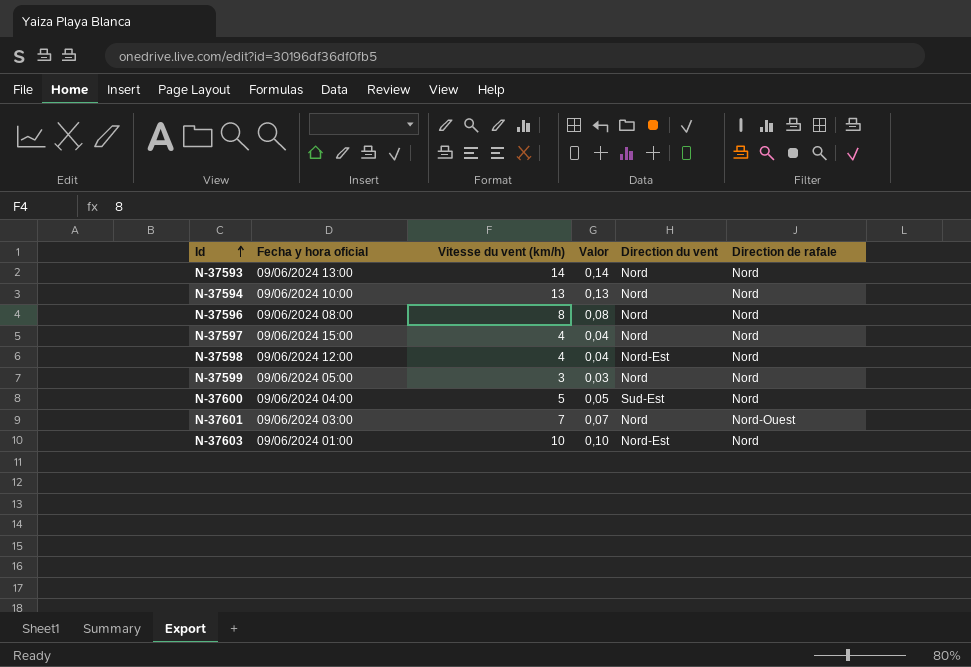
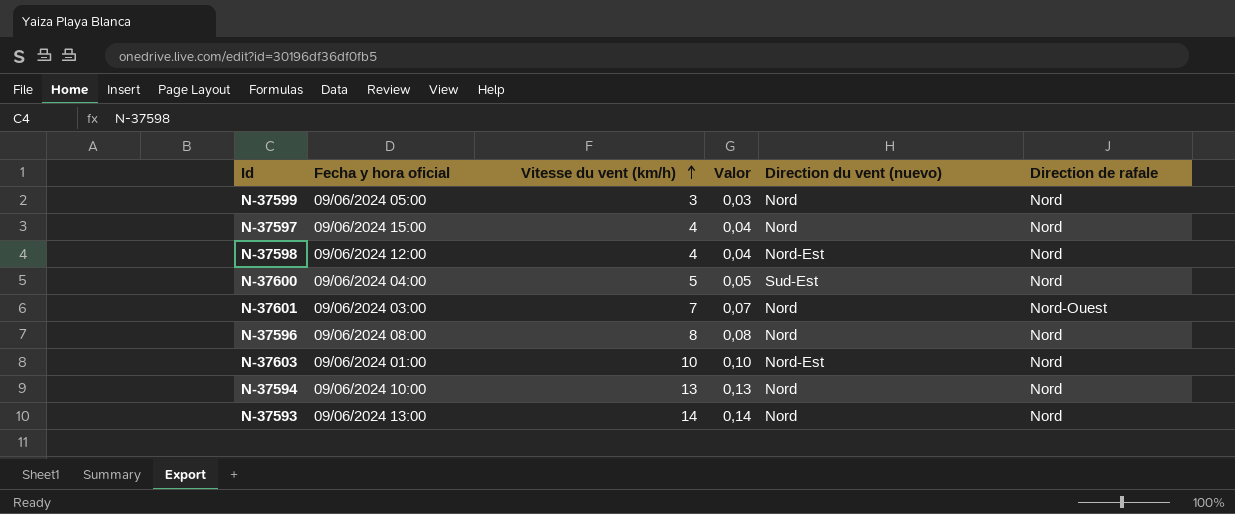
row order: Id ascending -> Vitesse du vent (km/h) ascending
column name: Direction du vent -> Direction du vent (nuevo)

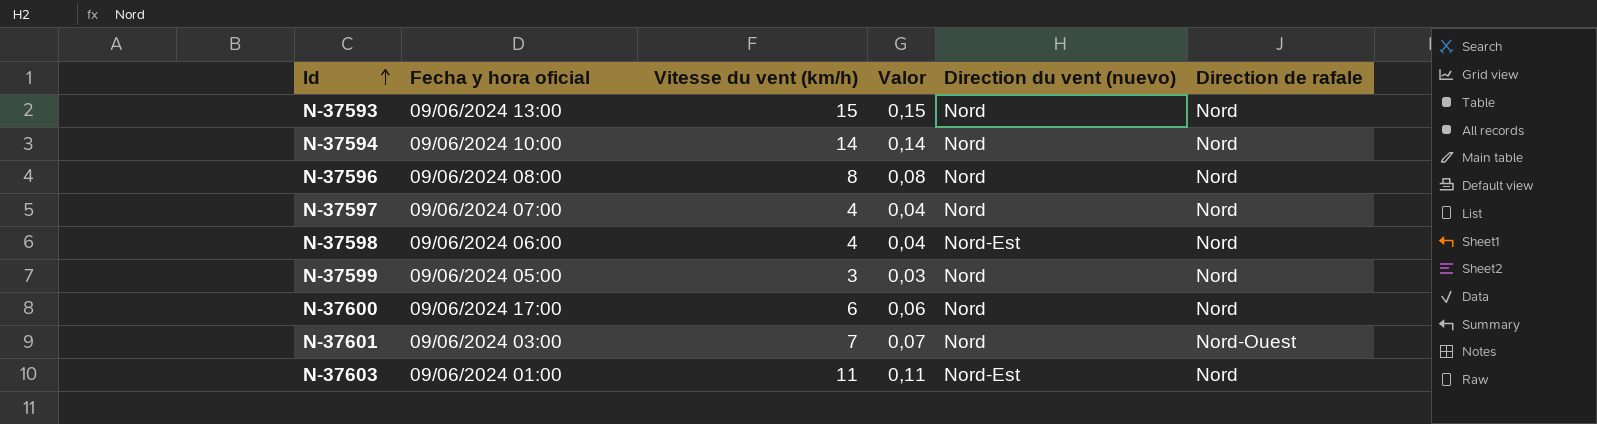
row order: Vitesse du vent (km/h) ascending -> Id ascending
N-37593 | Vitesse du vent (km/h): 14 -> 15
N-37593 | Valor: 0,14 -> 0,15
N-37594 | Vitesse du vent (km/h): 13 -> 14
N-37594 | Valor: 0,13 -> 0,14
N-37597 | Fecha y hora oficial: 09/06/2024 15:00 -> 09/06/2024 07:00
N-37598 | Fecha y hora oficial: 09/06/2024 12:00 -> 09/06/2024 06:00
N-37600 | Fecha y hora oficial: 09/06/2024 04:00 -> 09/06/2024 17:00
N-37600 | Vitesse du vent (km/h): 5 -> 6
N-37600 | Valor: 0,05 -> 0,06
N-37600 | Direction du vent (nuevo): Sud-Est -> Nord
N-37603 | Vitesse du vent (km/h): 10 -> 11
N-37603 | Valor: 0,10 -> 0,11

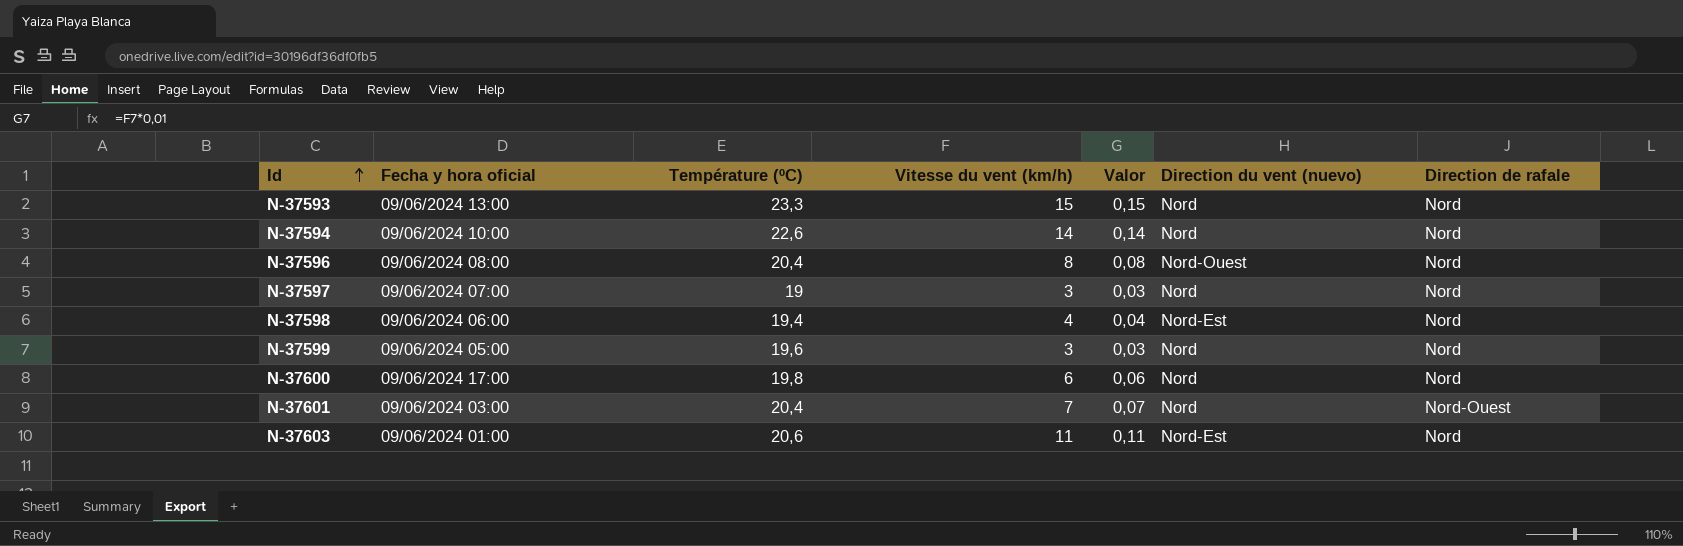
column Température (ºC) | position: none -> 3
N-37596 | Direction du vent (nuevo): Nord -> Nord-Ouest
N-37597 | Vitesse du vent (km/h): 4 -> 3
N-37597 | Valor: 0,04 -> 0,03

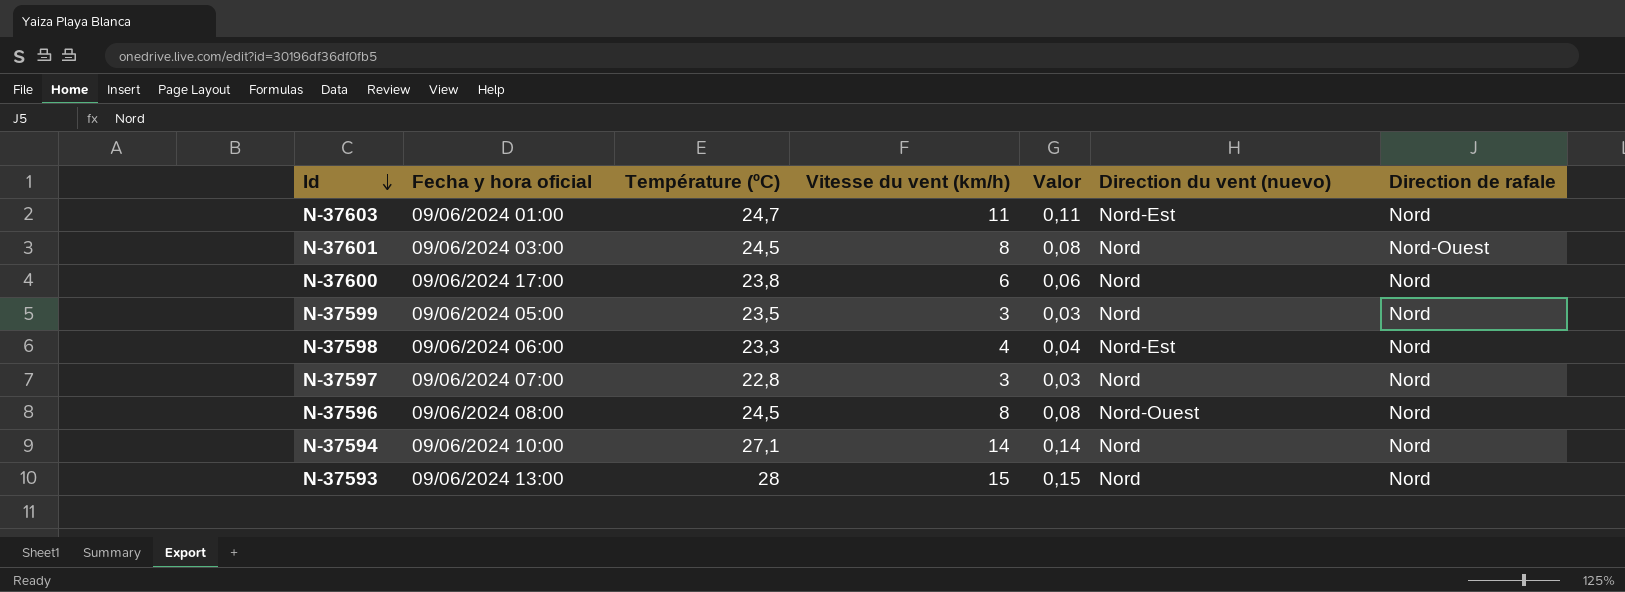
row order: Id ascending -> Id descending
N-37603 | Température (ºC): 20,6 -> 24,7
N-37601 | Température (ºC): 20,4 -> 24,5
N-37601 | Vitesse du vent (km/h): 7 -> 8
N-37601 | Valor: 0,07 -> 0,08
N-37600 | Température (ºC): 19,8 -> 23,8
N-37599 | Température (ºC): 19,6 -> 23,5
N-37598 | Température (ºC): 19,4 -> 23,3
N-37597 | Température (ºC): 19 -> 22,8
N-37596 | Température (ºC): 20,4 -> 24,5
N-37594 | Température (ºC): 22,6 -> 27,1
N-37593 | Température (ºC): 23,3 -> 28

